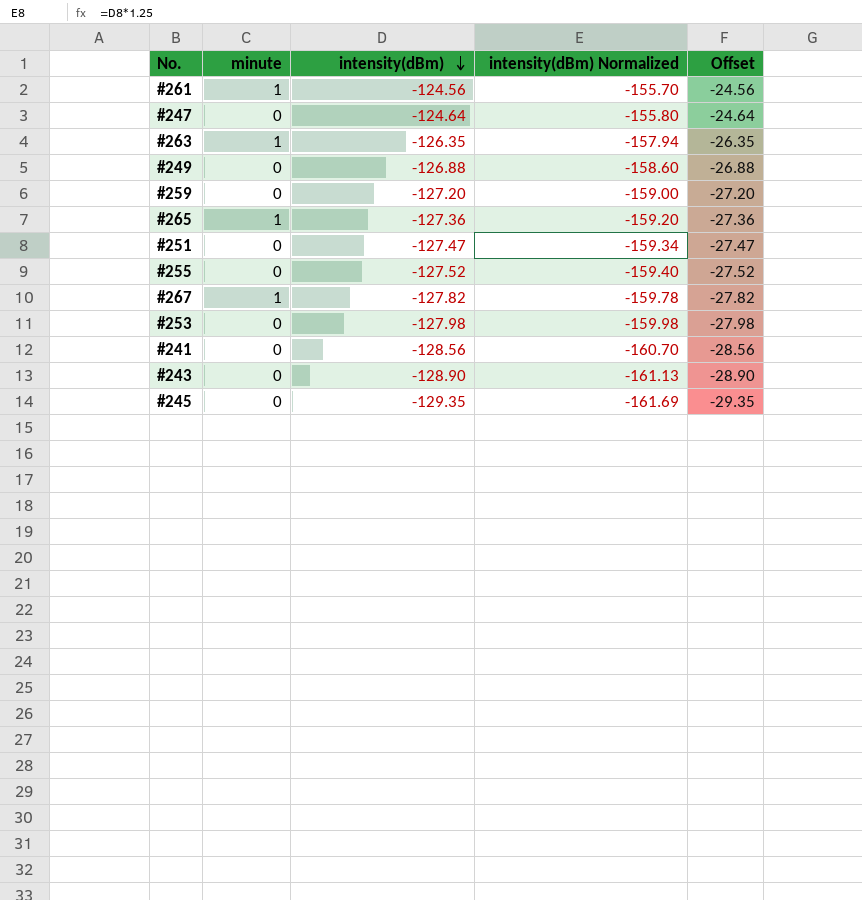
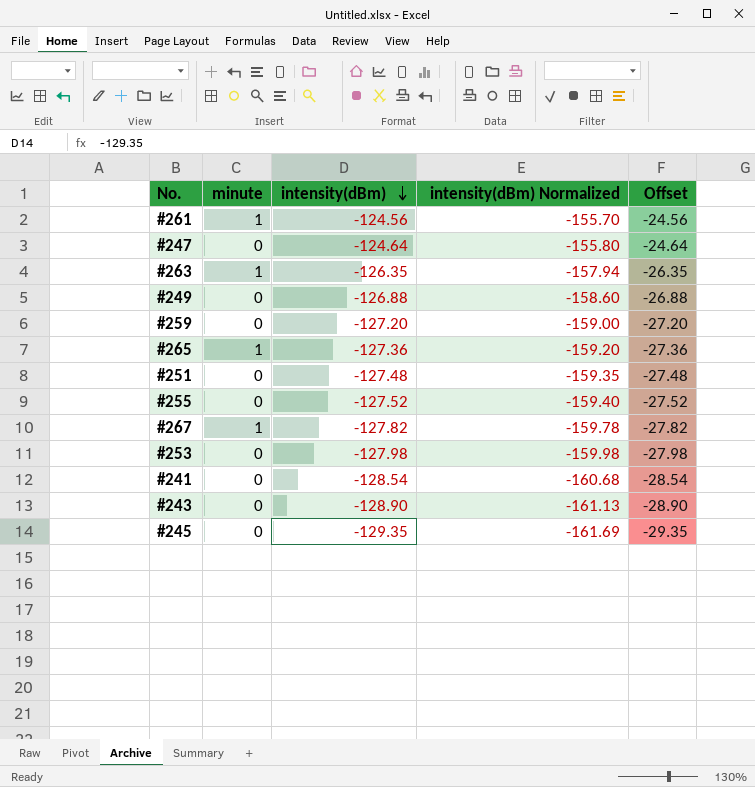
#251 | intensity(dBm): -127.47 -> -127.48
#251 | intensity(dBm) Normalized: -159.34 -> -159.35
#251 | Offset: -27.47 -> -27.48
#241 | intensity(dBm): -128.56 -> -128.54
#241 | intensity(dBm) Normalized: -160.70 -> -160.68
#241 | Offset: -28.56 -> -28.54

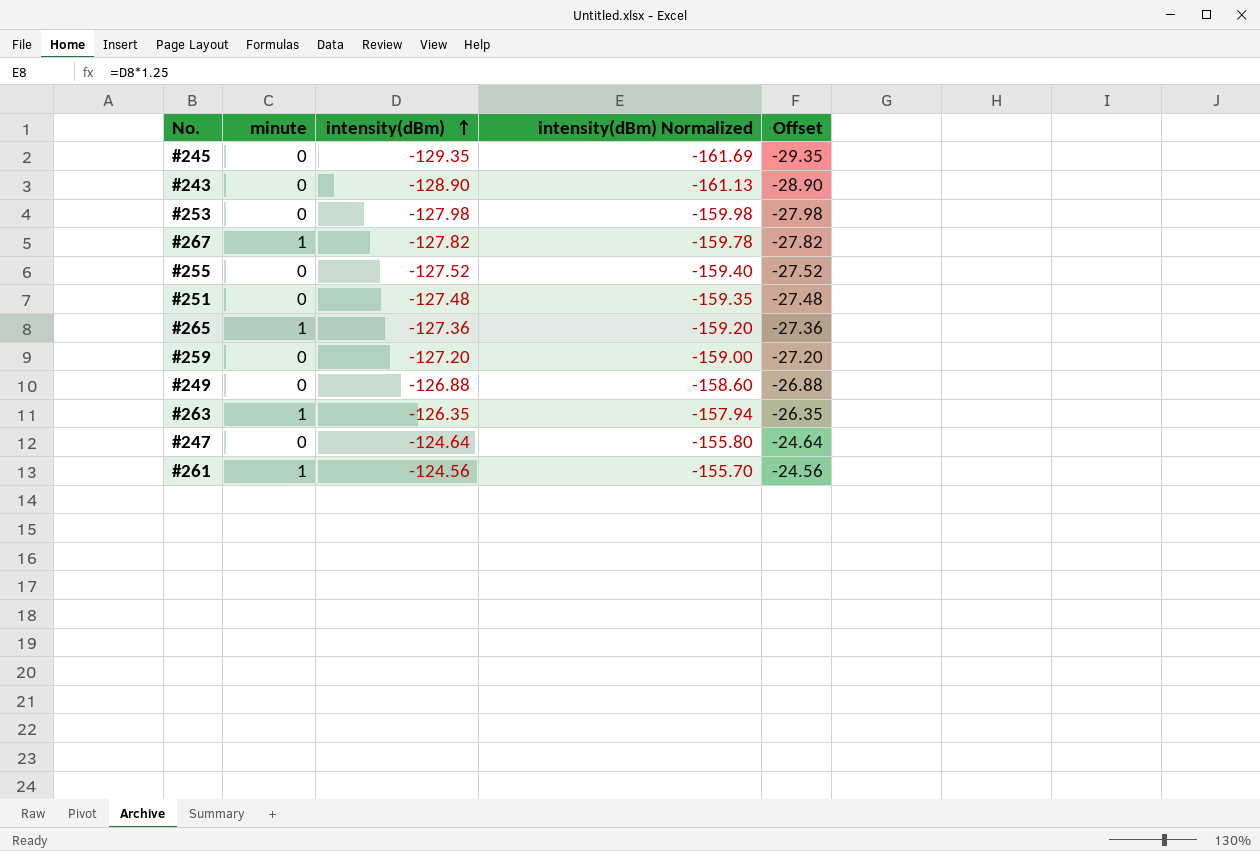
row order: intensity(dBm) descending -> intensity(dBm) ascending
row #241: 0 | -128.54 | -160.68 | -28.54 -> none

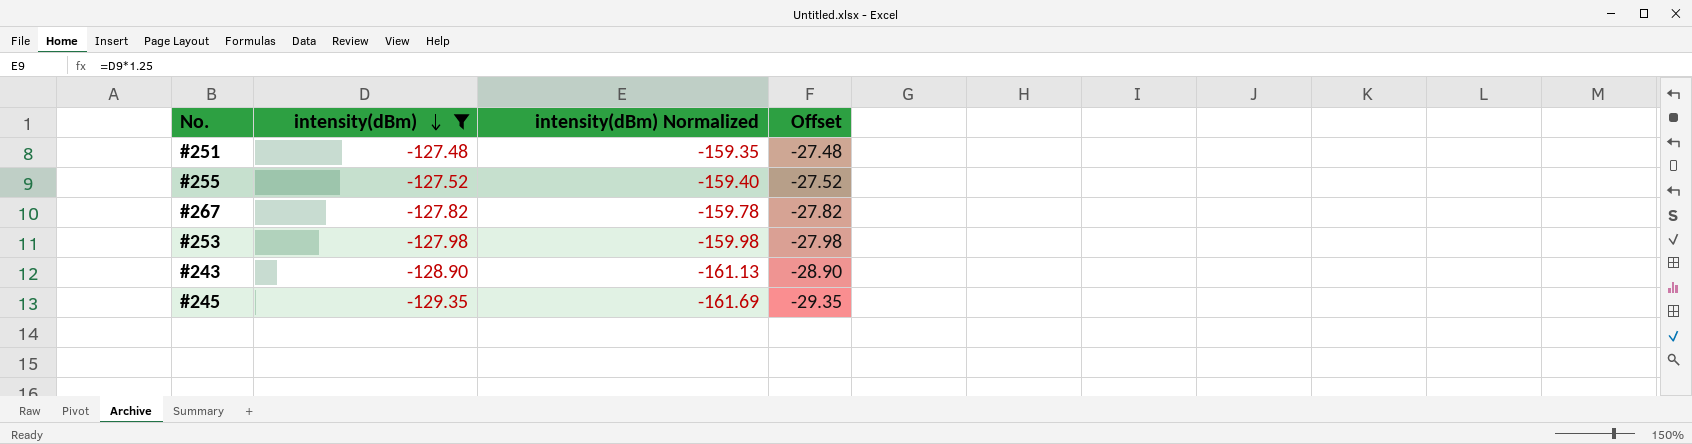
filter: none -> intensity(dBm) <= -127.48
row order: intensity(dBm) ascending -> intensity(dBm) descending
column minute | position: 2 -> none

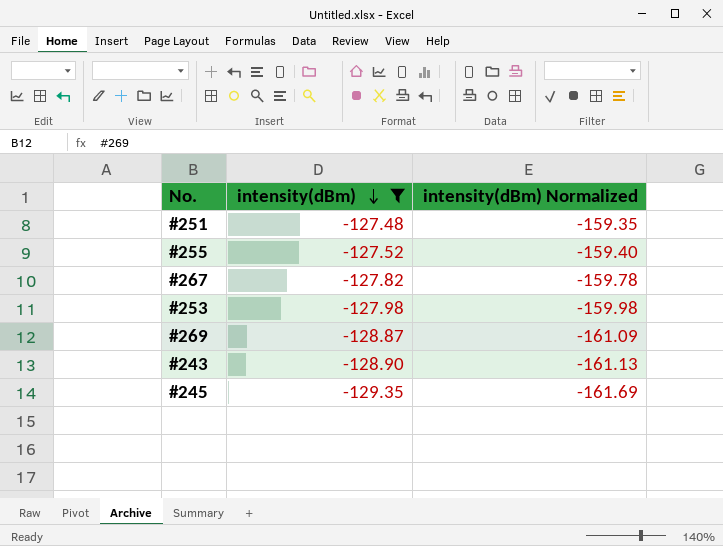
column Offset | formula: [intensity(dBm)] + 100 -> none
row #269: none -> -128.87 | -161.09

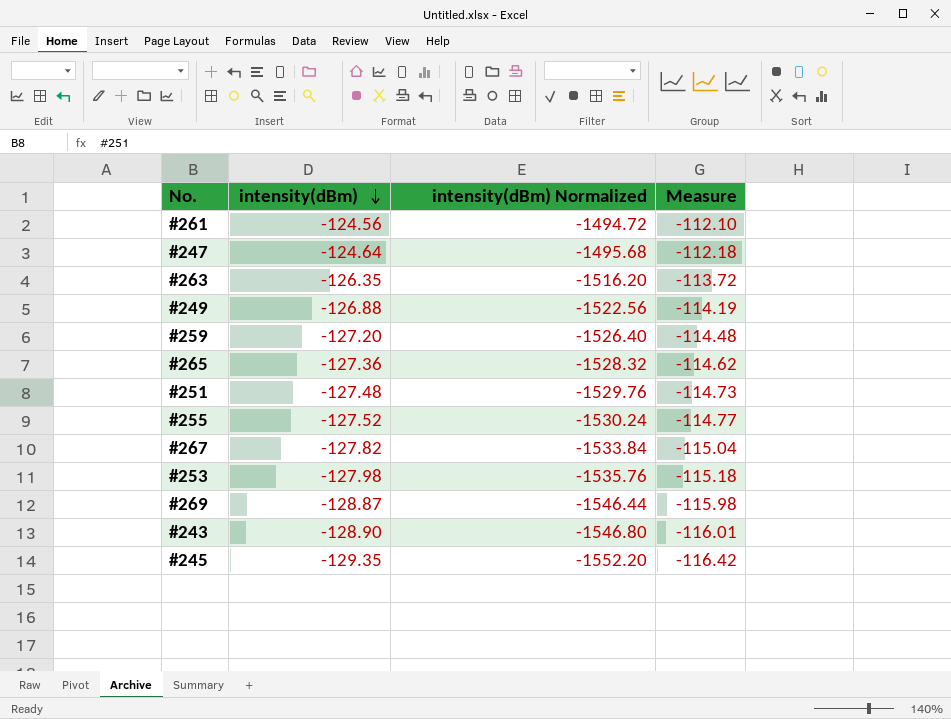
filter: intensity(dBm) <= -127.48 -> none
column intensity(dBm) Normalized | formula: [intensity(dBm)] * 1.25 -> [intensity(dBm)] * 12
column Measure | formula: none -> [intensity(dBm)] * 0.9

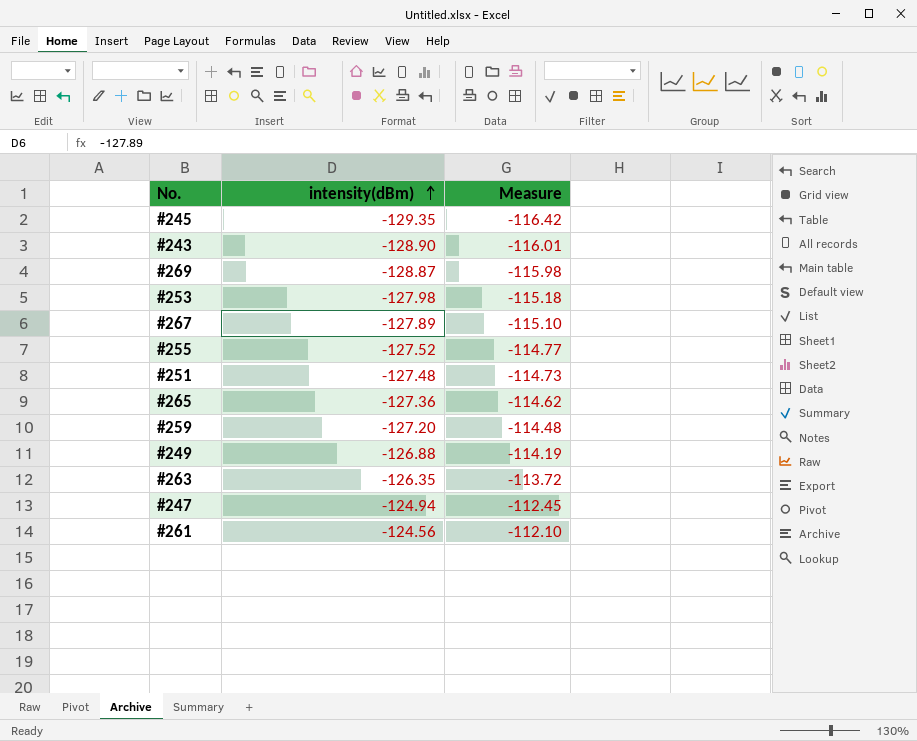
row order: intensity(dBm) descending -> intensity(dBm) ascending
column intensity(dBm) Normalized | formula: [intensity(dBm)] * 12 -> none
#267 | intensity(dBm): -127.82 -> -127.89
#267 | Measure: -115.04 -> -115.10
#247 | intensity(dBm): -124.64 -> -124.94
#247 | Measure: -112.18 -> -112.45

